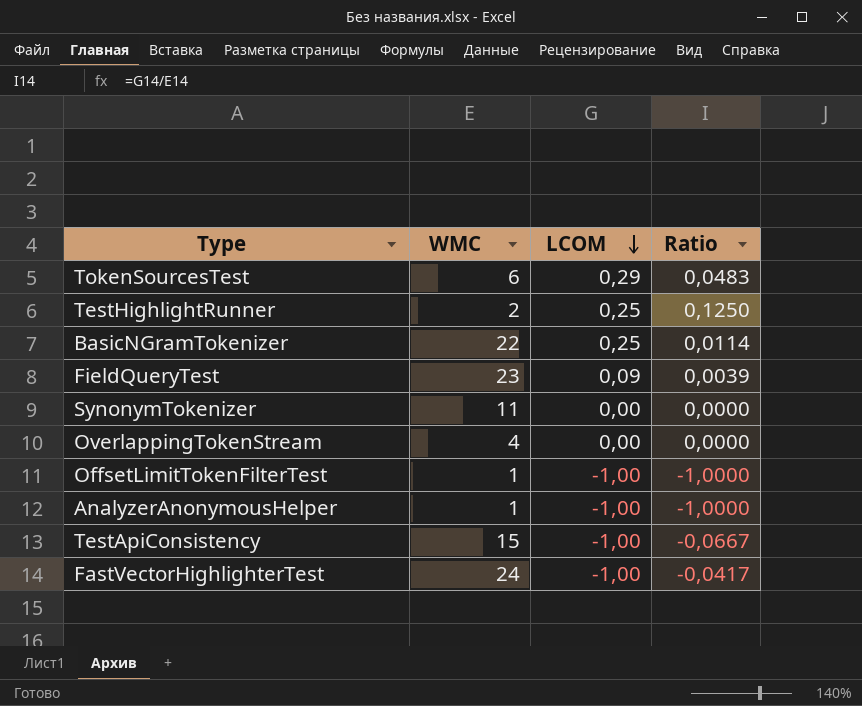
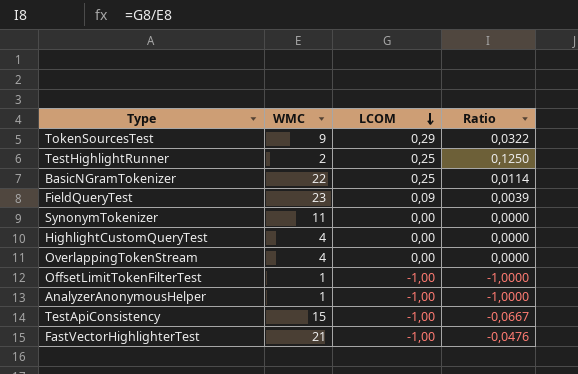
TokenSourcesTest | WMC: 6 -> 9
TokenSourcesTest | Ratio: 0,0483 -> 0,0322
row HighlightCustomQueryTest: none -> 4 | 0,00 | 0,0000
FastVectorHighlighterTest | WMC: 24 -> 21
FastVectorHighlighterTest | Ratio: -0,0417 -> -0,0476

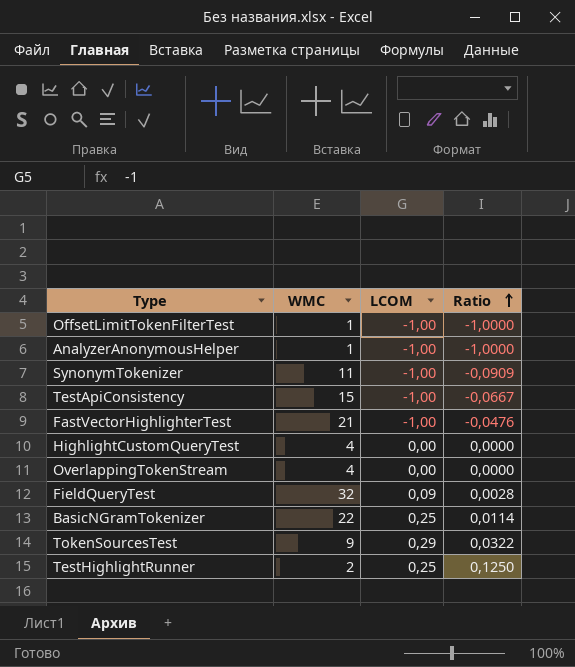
row order: LCOM descending -> Ratio ascending
SynonymTokenizer | LCOM: 0,00 -> -1,00
SynonymTokenizer | Ratio: 0,0000 -> -0,0909
FieldQueryTest | WMC: 23 -> 32
FieldQueryTest | Ratio: 0,0039 -> 0,0028

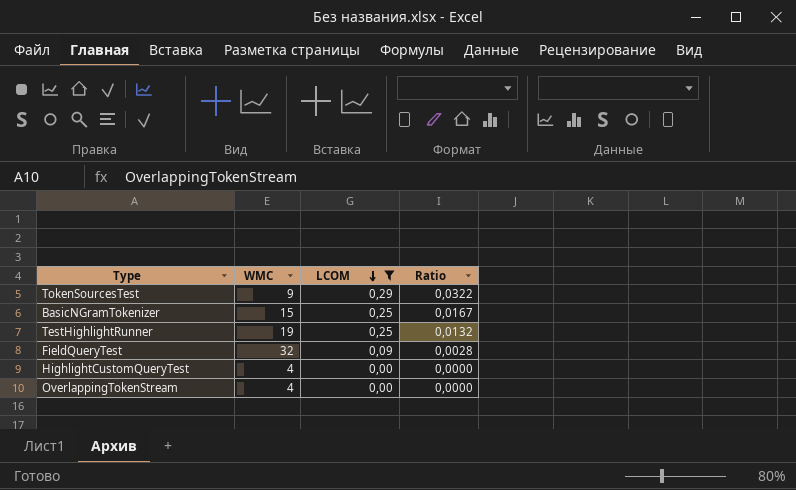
filter: none -> LCOM != -1,00
row order: Ratio ascending -> LCOM descending
BasicNGramTokenizer | WMC: 22 -> 15
BasicNGramTokenizer | Ratio: 0,0114 -> 0,0167
TestHighlightRunner | WMC: 2 -> 19
TestHighlightRunner | Ratio: 0,1250 -> 0,0132

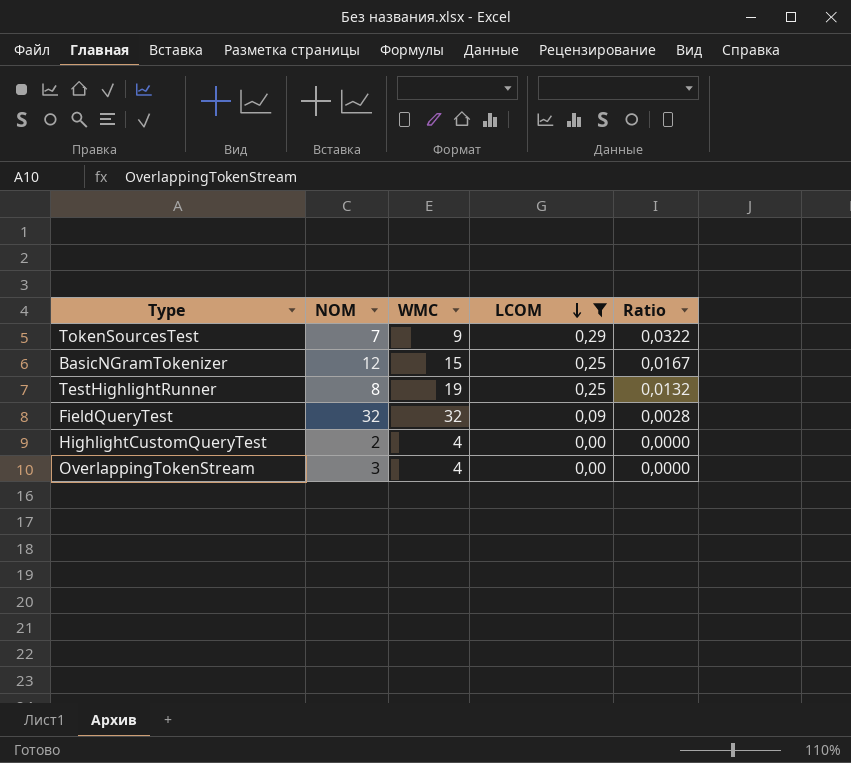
column NOM | position: none -> 2

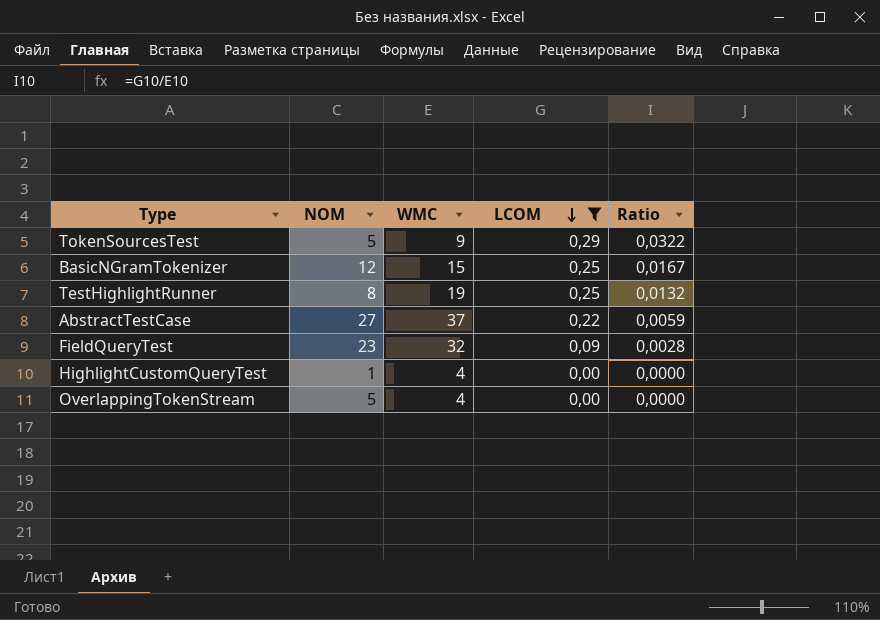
TokenSourcesTest | NOM: 7 -> 5
row AbstractTestCase: none -> 27 | 37 | 0,22 | 0,0059
FieldQueryTest | NOM: 32 -> 23
HighlightCustomQueryTest | NOM: 2 -> 1
OverlappingTokenStream | NOM: 3 -> 5

